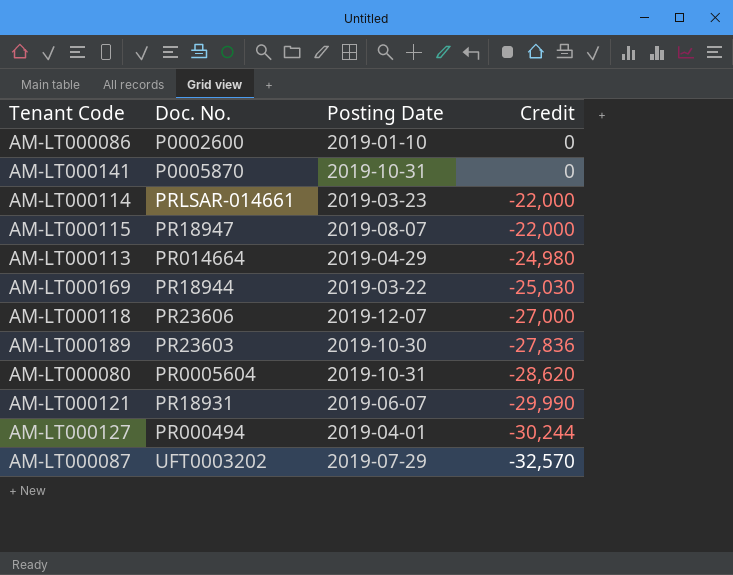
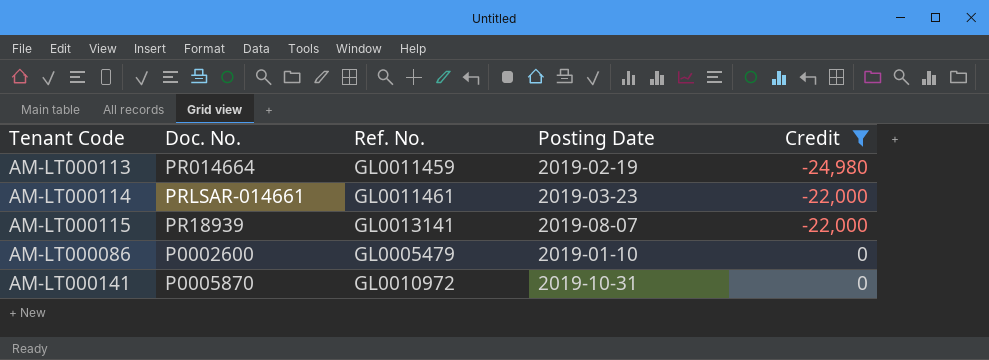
filter: none -> Credit >= -24,980
row order: Credit descending -> Credit ascending
column Ref. No. | position: none -> 3
AM-LT000113 | Posting Date: 2019-04-29 -> 2019-02-19
AM-LT000115 | Doc. No.: PR18947 -> PR18939

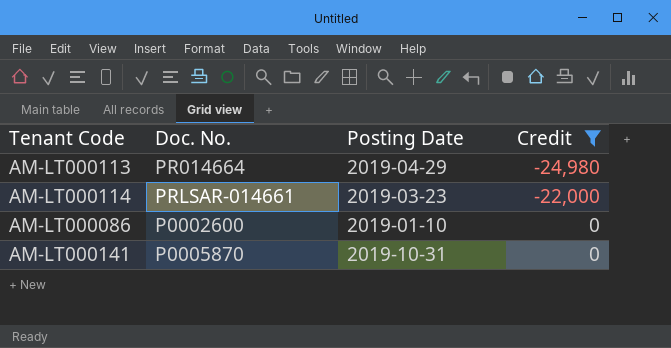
column Ref. No. | position: 3 -> none
row AM-LT000115: PR18939 | GL0013141 | 2019-08-07 | -22,000 -> none
AM-LT000113 | Posting Date: 2019-02-19 -> 2019-04-29

